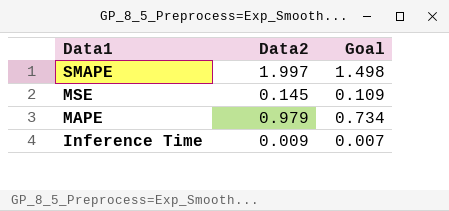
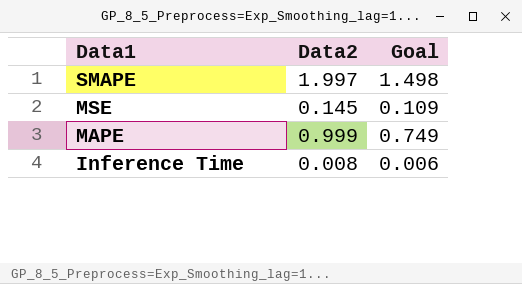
MAPE | Data2: 0.979 -> 0.999
MAPE | Goal: 0.734 -> 0.749
Inference Time | Data2: 0.009 -> 0.008
Inference Time | Goal: 0.007 -> 0.006

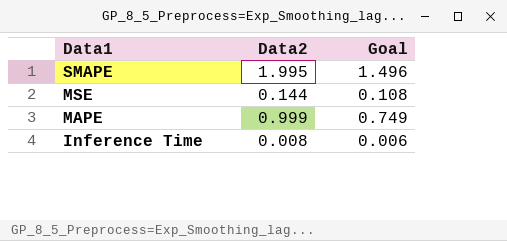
SMAPE | Data2: 1.997 -> 1.995
SMAPE | Goal: 1.498 -> 1.496
MSE | Data2: 0.145 -> 0.144
MSE | Goal: 0.109 -> 0.108

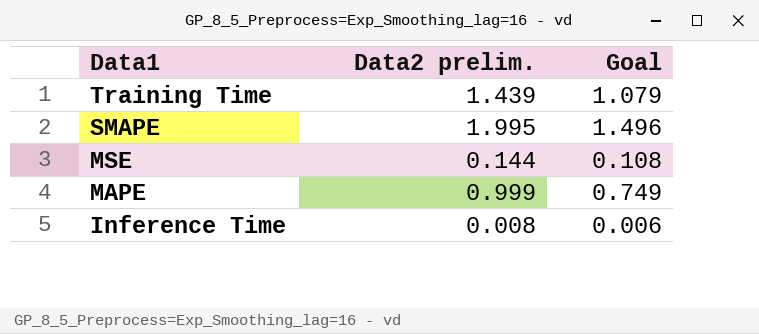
column name: Data2 -> Data2 prelim.
row Training Time: none -> 1.439 | 1.079

